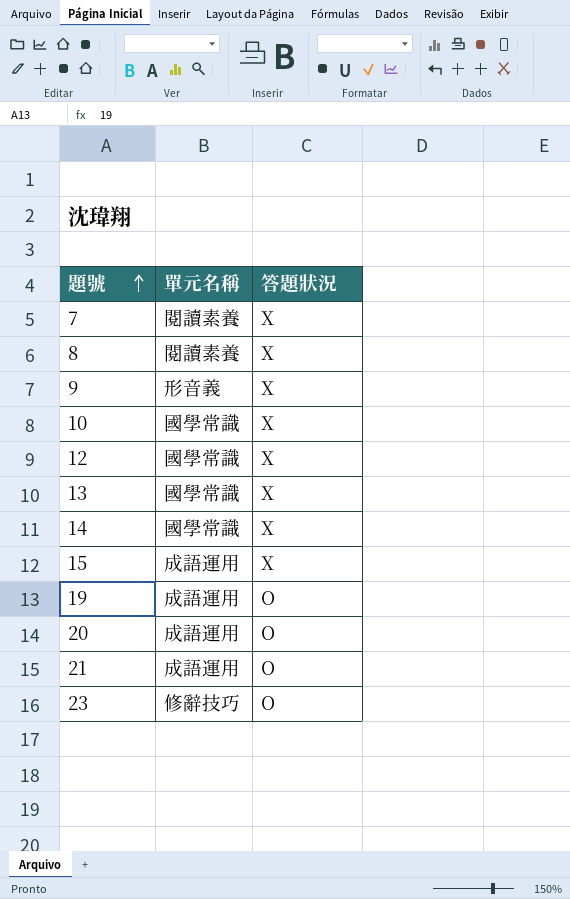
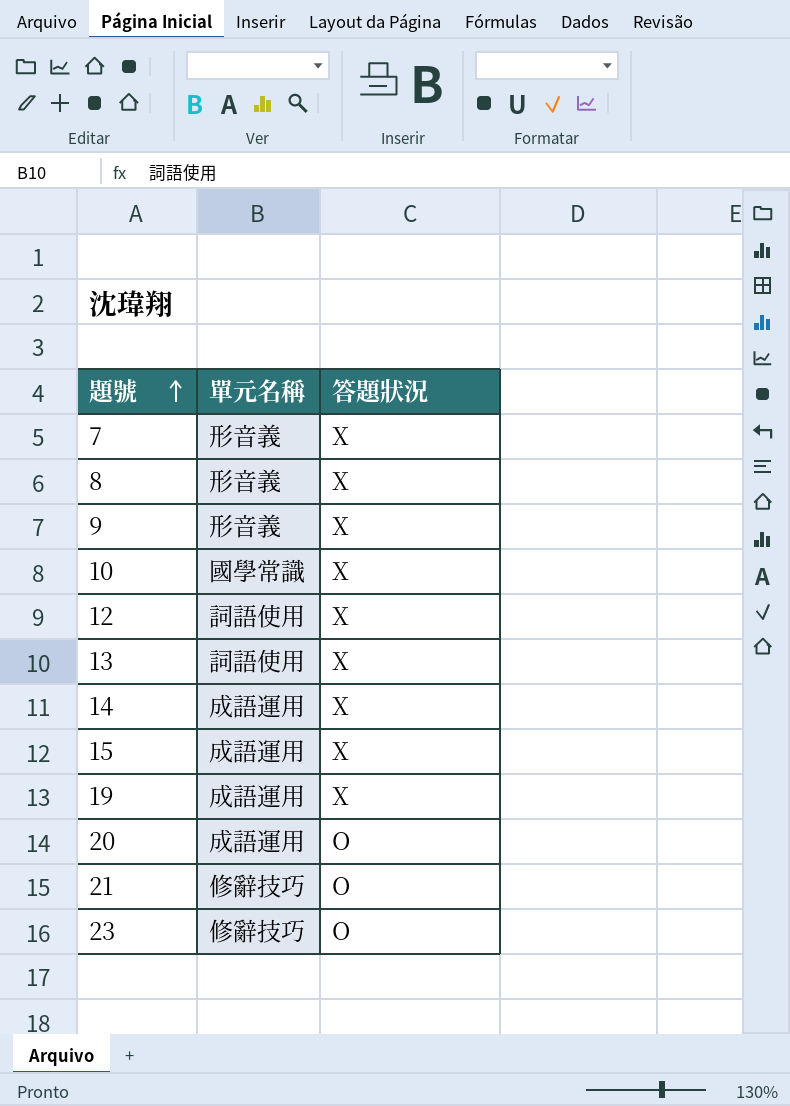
7 | 單元名稱: 閱讀素養 -> 形音義
8 | 單元名稱: 閱讀素養 -> 形音義
12 | 單元名稱: 國學常識 -> 詞語使用
13 | 單元名稱: 國學常識 -> 詞語使用
14 | 單元名稱: 國學常識 -> 成語運用
19 | 答題狀況: O -> X
21 | 單元名稱: 成語運用 -> 修辭技巧

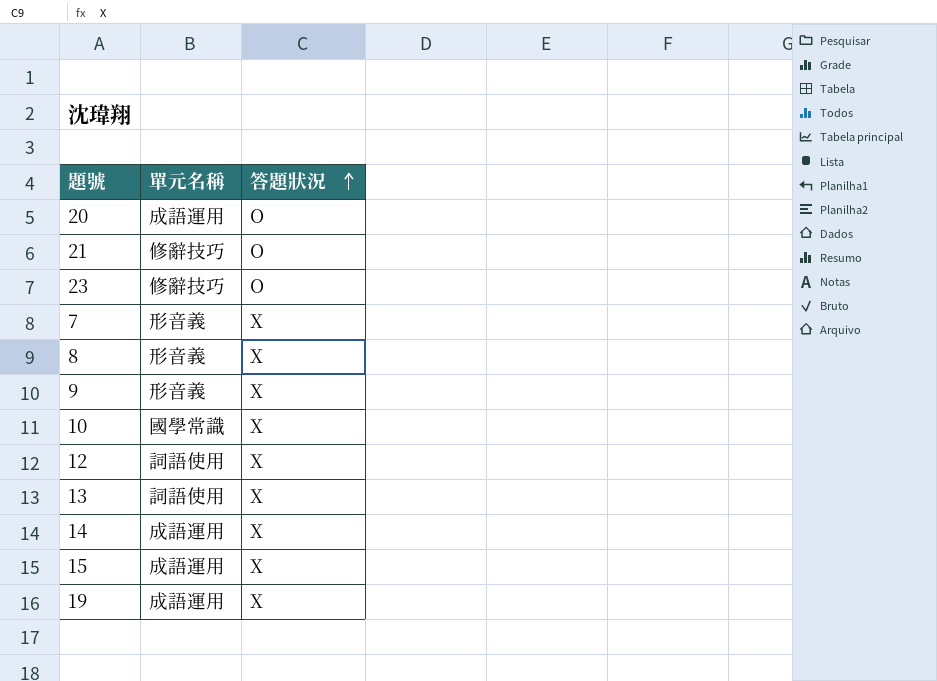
row order: 題號 ascending -> 答題狀況 ascending

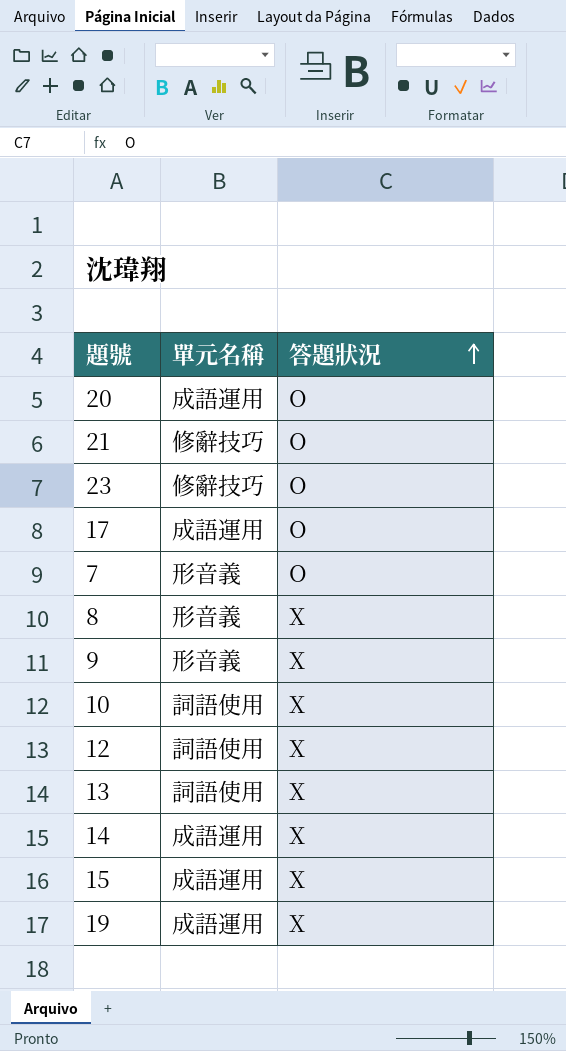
row 17: none -> 成語運用 | O
7 | 答題狀況: X -> O
10 | 單元名稱: 國學常識 -> 詞語使用

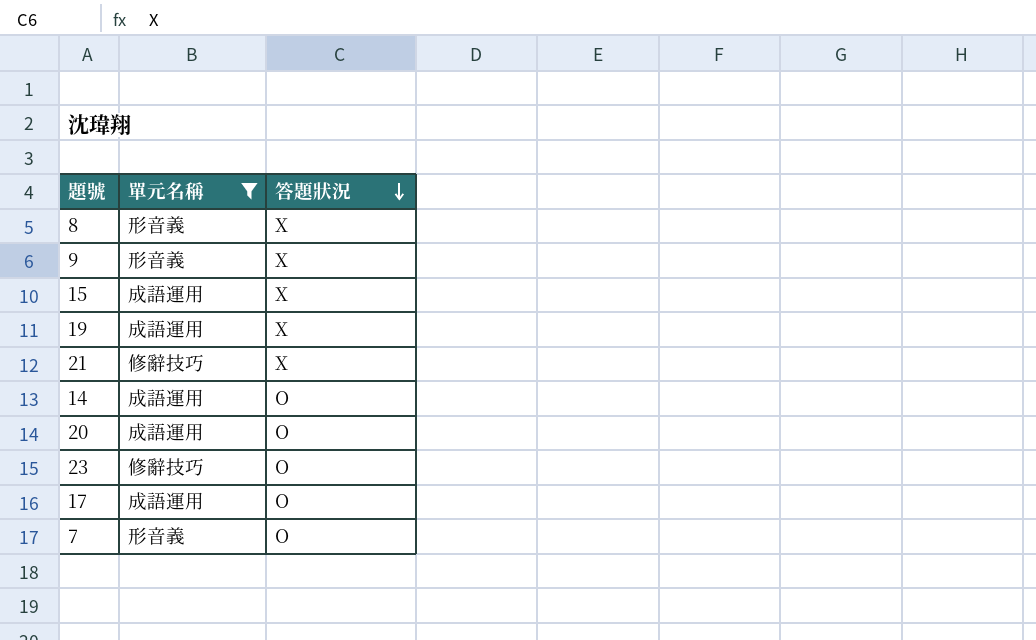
filter: none -> 單元名稱 != 詞語使用
row order: 答題狀況 ascending -> 答題狀況 descending
21 | 答題狀況: O -> X
14 | 答題狀況: X -> O

